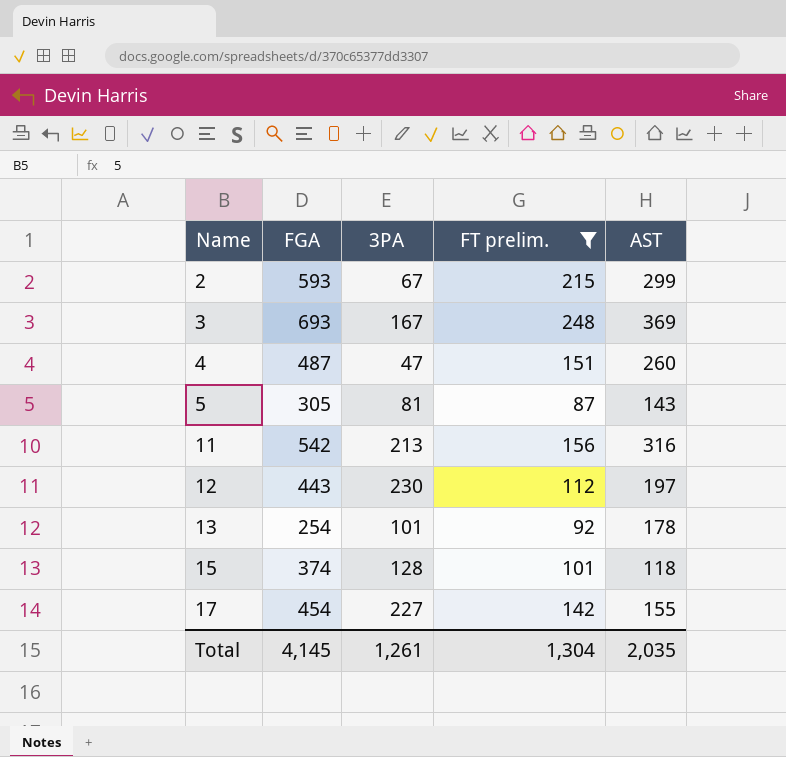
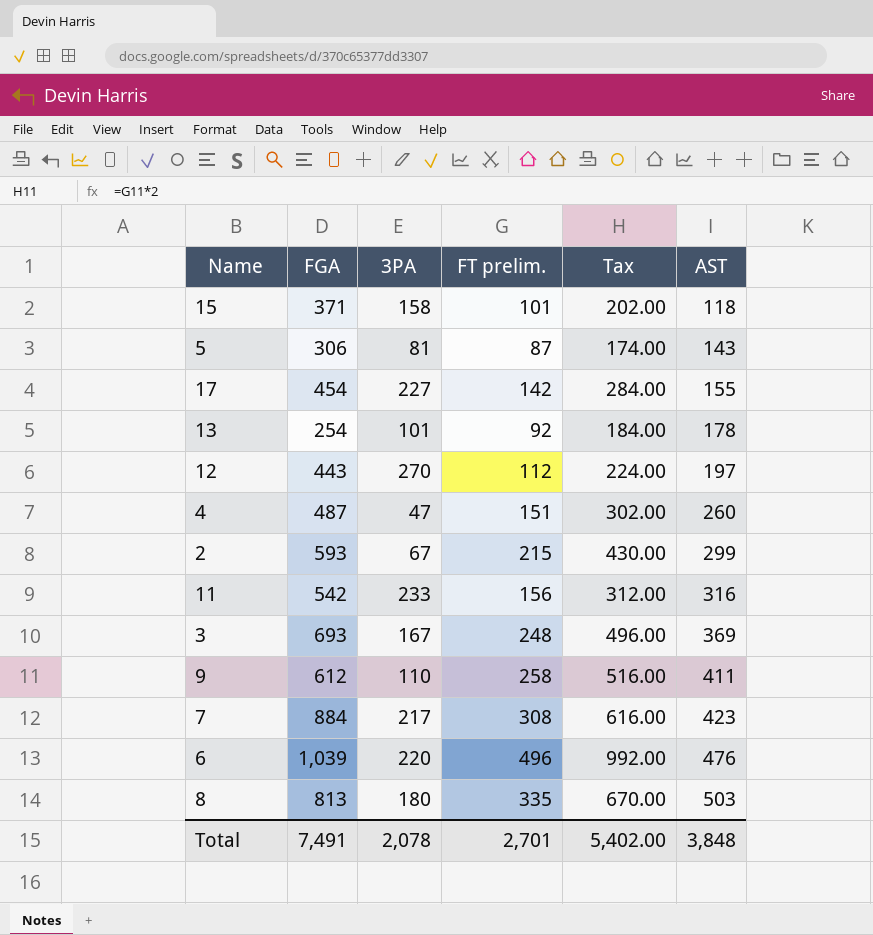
filter: FT prelim. <= 248 -> none
row order: Name ascending -> AST ascending
column Tax | formula: none -> [FT prelim.] * 2
15 | FGA: 374 -> 371
15 | 3PA: 128 -> 158
5 | FGA: 305 -> 306
12 | 3PA: 230 -> 270
11 | 3PA: 213 -> 233
Total | FGA: 4,145 -> 7,491
Total | 3PA: 1,261 -> 2,078
Total | FT prelim.: 1,304 -> 2,701
Total | AST: 2,035 -> 3,848

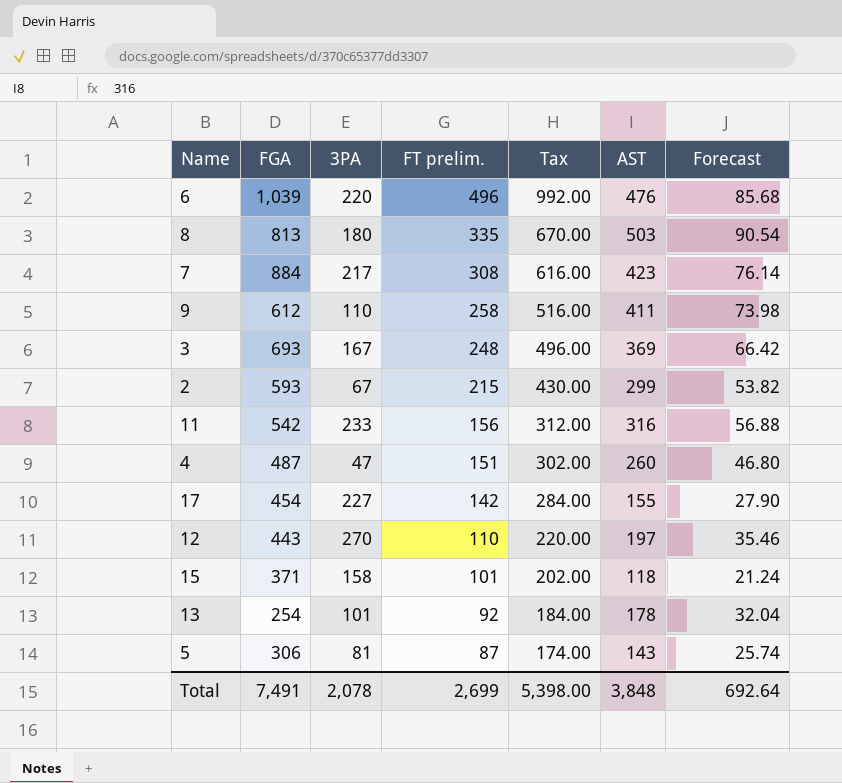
row order: AST ascending -> FT prelim. descending
column Forecast | formula: none -> [AST] * 0.18
12 | FT prelim.: 112 -> 110
12 | Tax: 224.00 -> 220.00
Total | FT prelim.: 2,701 -> 2,699
Total | Tax: 5,402.00 -> 5,398.00

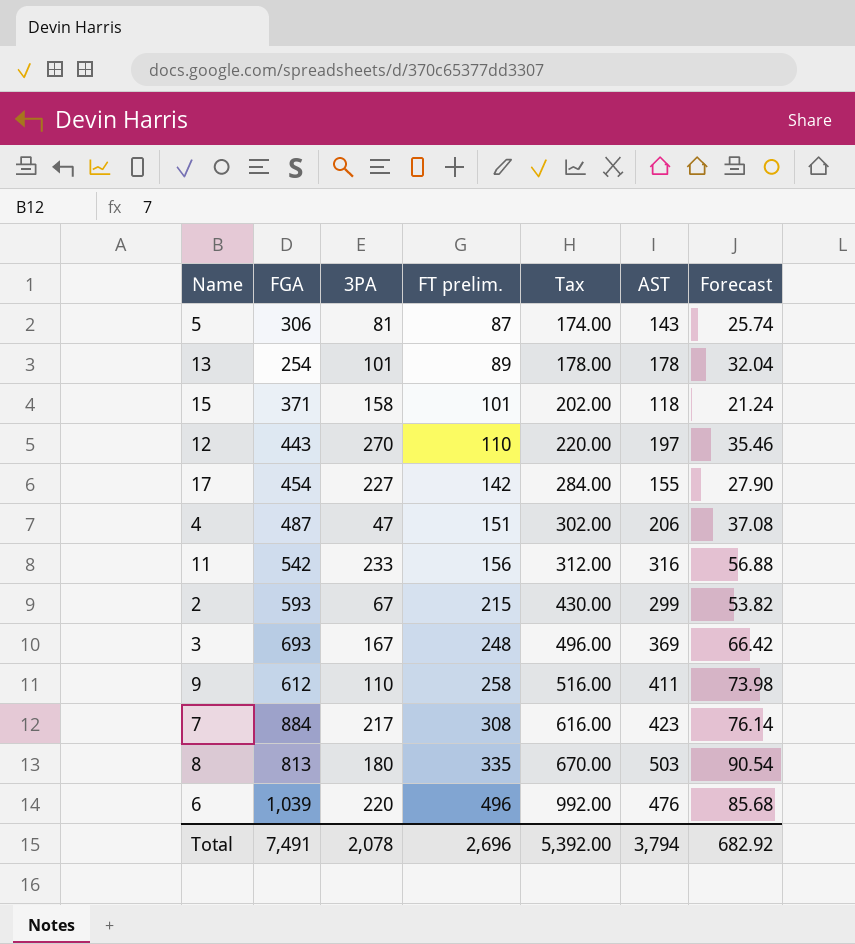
row order: FT prelim. descending -> FT prelim. ascending
13 | FT prelim.: 92 -> 89
13 | Tax: 184.00 -> 178.00
4 | AST: 260 -> 206
4 | Forecast: 46.80 -> 37.08
Total | FT prelim.: 2,699 -> 2,696
Total | Tax: 5,398.00 -> 5,392.00
Total | AST: 3,848 -> 3,794
Total | Forecast: 692.64 -> 682.92

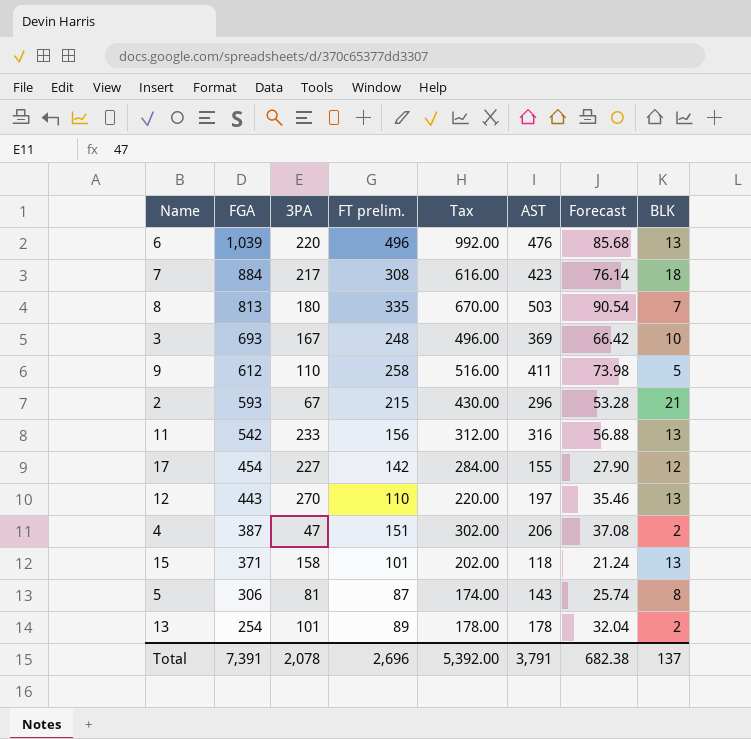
row order: FT prelim. ascending -> FGA descending
column BLK | position: none -> 8
2 | AST: 299 -> 296
2 | Forecast: 53.82 -> 53.28
4 | FGA: 487 -> 387
Total | FGA: 7,491 -> 7,391
Total | AST: 3,794 -> 3,791
Total | Forecast: 682.92 -> 682.38

